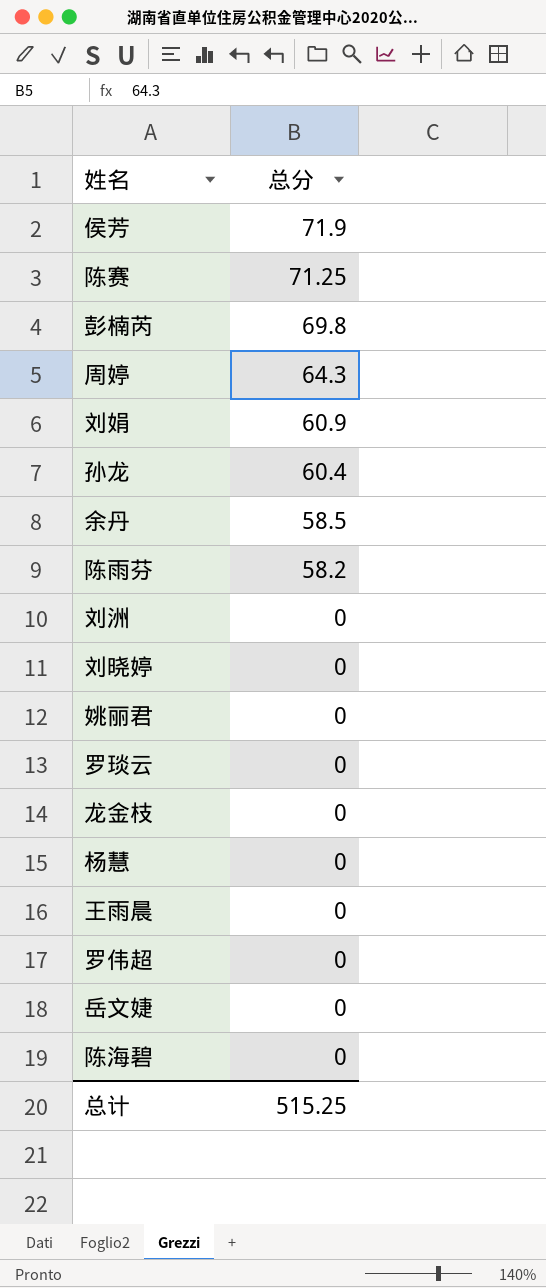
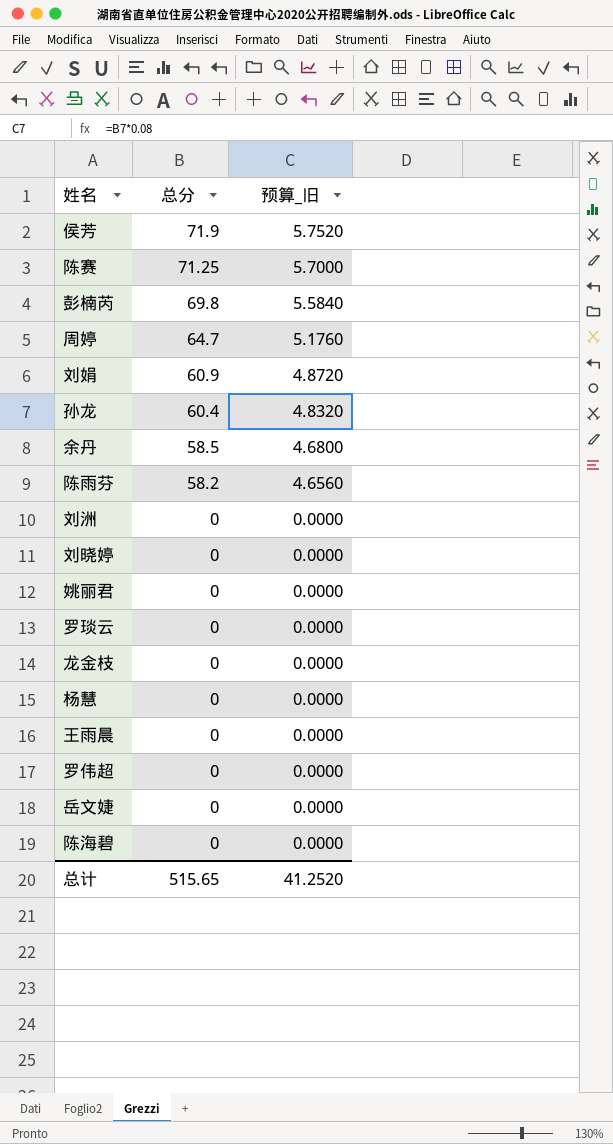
column 预算_旧 | formula: none -> [总分] * 0.08
周婷 | 总分: 64.3 -> 64.7
总计 | 总分: 515.25 -> 515.65

